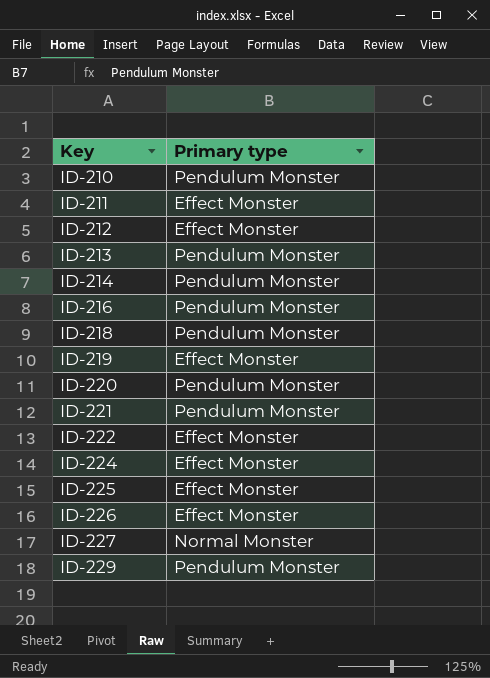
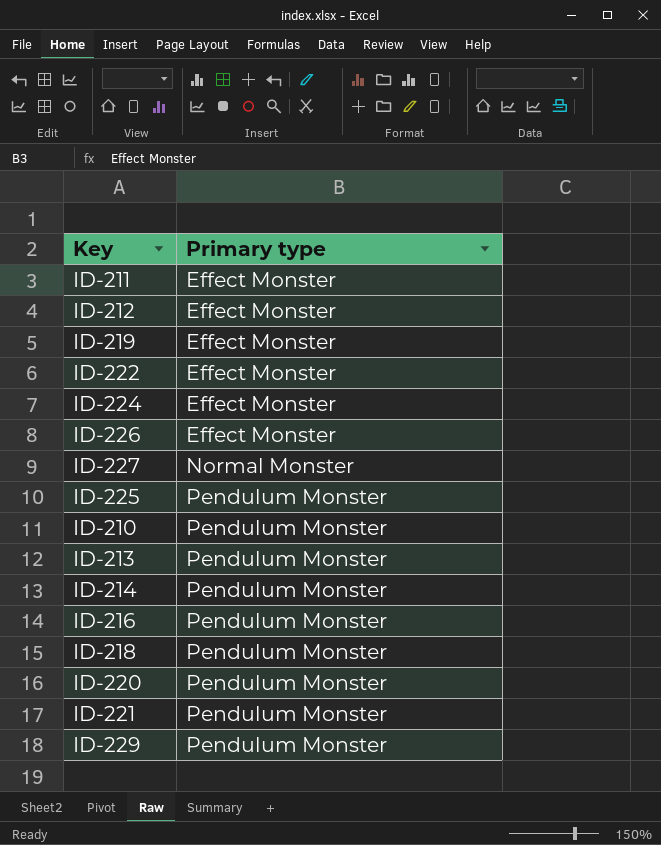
row order: Key ascending -> Primary type ascending
ID-225 | Primary type: Effect Monster -> Pendulum Monster

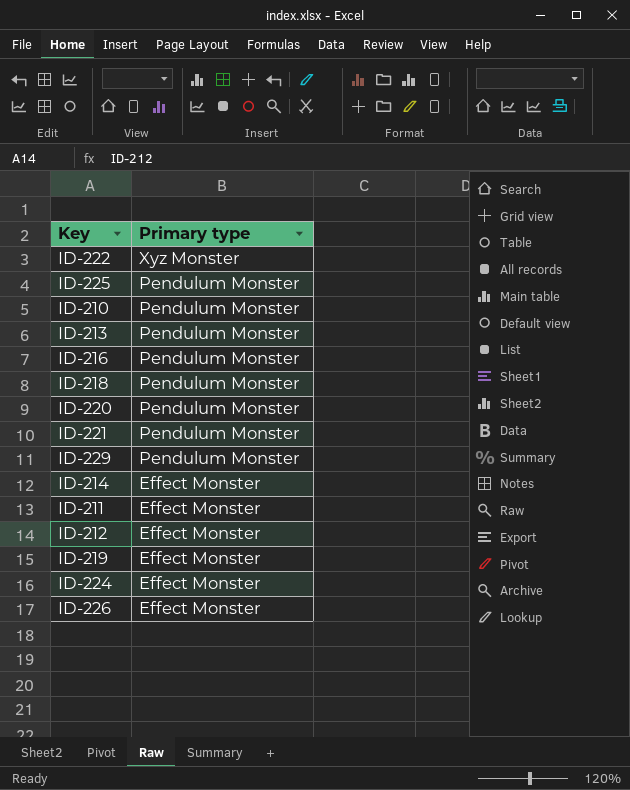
row order: Primary type ascending -> Primary type descending
row ID-227: Normal Monster -> none
ID-222 | Primary type: Effect Monster -> Xyz Monster
ID-214 | Primary type: Pendulum Monster -> Effect Monster

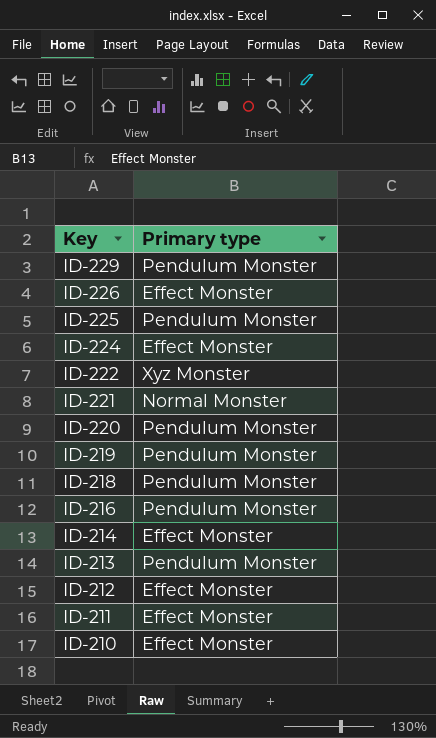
row order: Primary type descending -> Key descending
ID-221 | Primary type: Pendulum Monster -> Normal Monster
ID-219 | Primary type: Effect Monster -> Pendulum Monster
ID-210 | Primary type: Pendulum Monster -> Effect Monster

